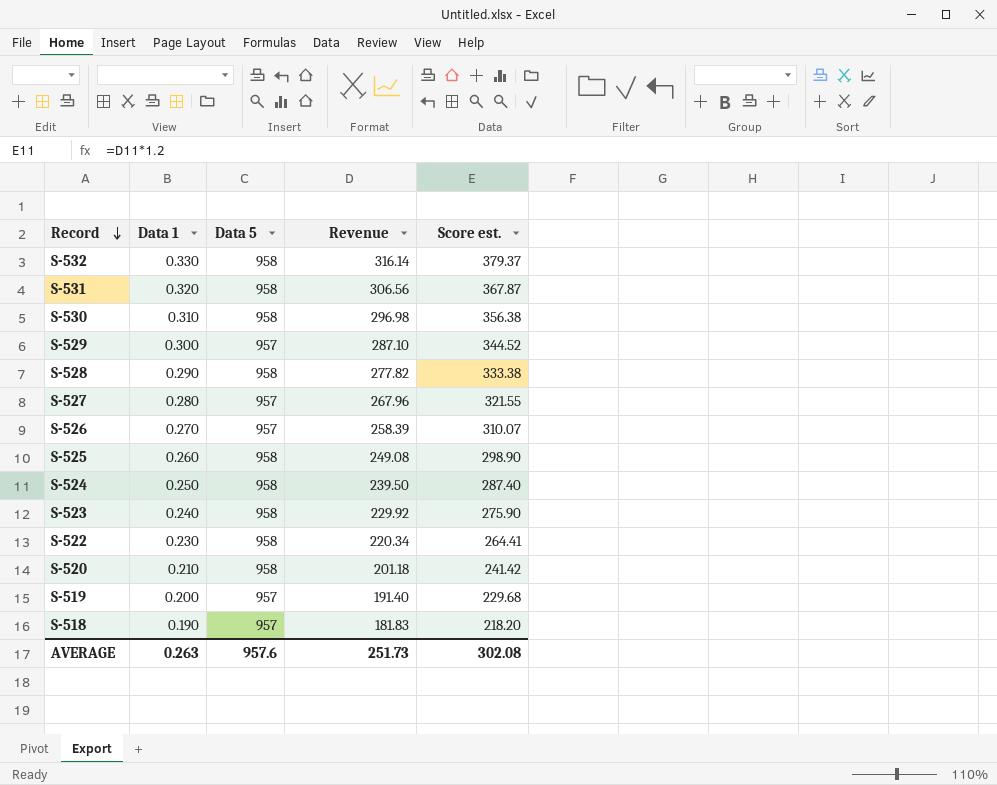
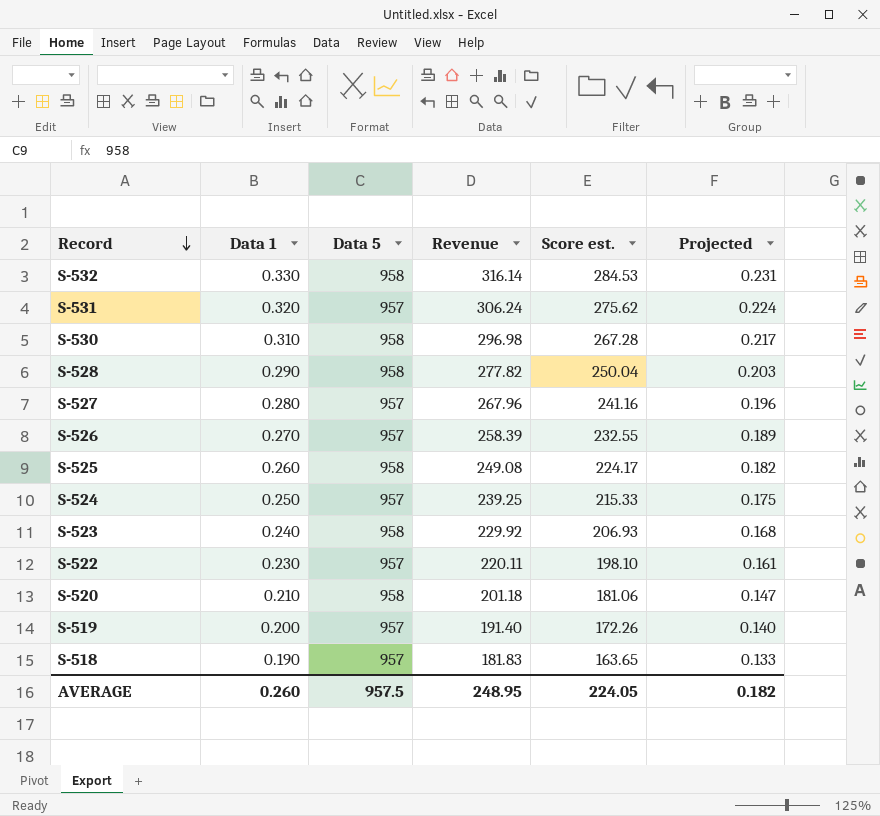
column Score est. | formula: [Revenue] * 1.2 -> [Revenue] * 0.9
column Projected | formula: none -> [Data 1] * 0.7
row S-529: 0.300 | 957 | 287.10 | 344.52 -> none
S-531 | Data 5: 958 -> 957
S-531 | Revenue: 306.56 -> 306.24
S-524 | Data 5: 958 -> 957
S-524 | Revenue: 239.50 -> 239.25
S-522 | Data 5: 958 -> 957
S-522 | Revenue: 220.34 -> 220.11
AVERAGE | Data 1: 0.263 -> 0.260
AVERAGE | Data 5: 957.6 -> 957.5
AVERAGE | Revenue: 251.73 -> 248.95
AVERAGE | Score est.: 302.08 -> 224.05

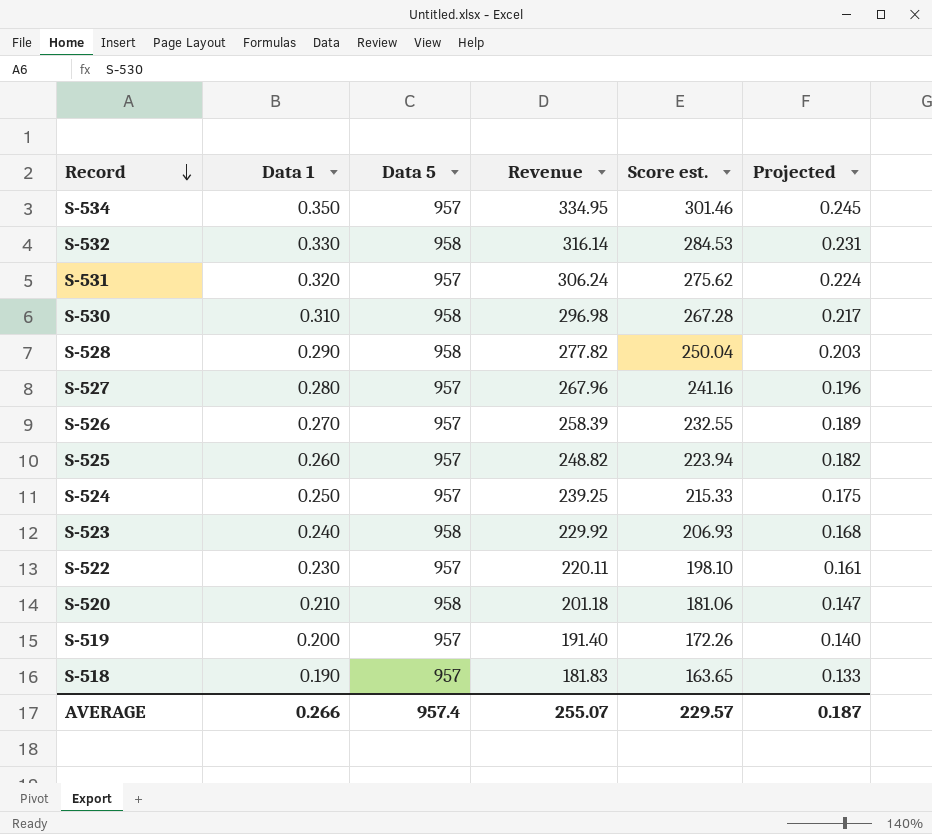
row S-534: none -> 0.350 | 957 | 334.95 | 301.46 | 0.245
S-525 | Data 5: 958 -> 957
S-525 | Revenue: 249.08 -> 248.82
S-525 | Score est.: 224.17 -> 223.94
AVERAGE | Data 1: 0.260 -> 0.266
AVERAGE | Data 5: 957.5 -> 957.4
AVERAGE | Revenue: 248.95 -> 255.07
AVERAGE | Score est.: 224.05 -> 229.57
AVERAGE | Projected: 0.182 -> 0.187

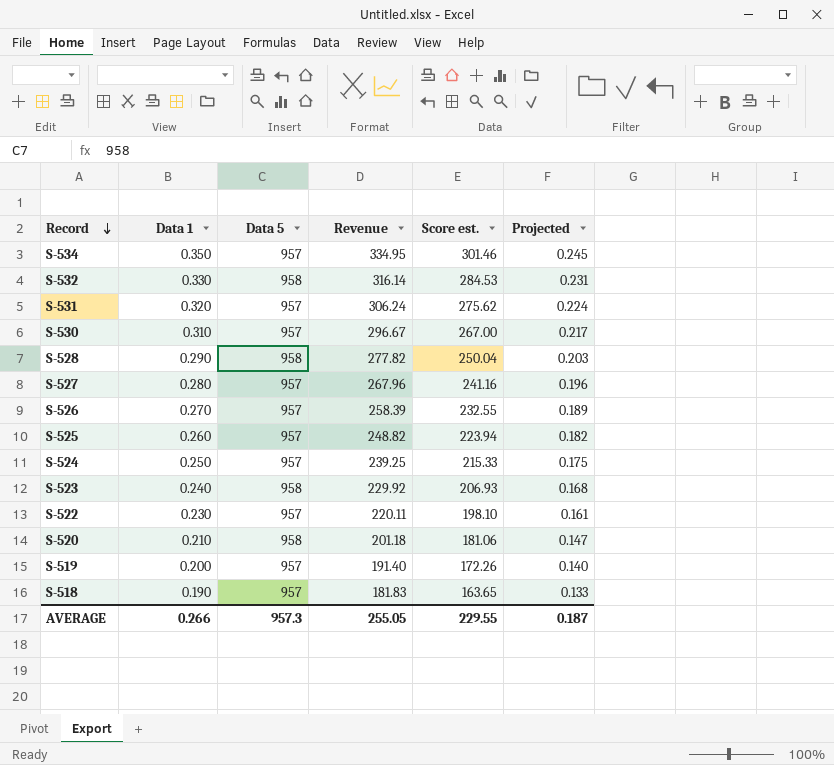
S-530 | Data 5: 958 -> 957
S-530 | Revenue: 296.98 -> 296.67
S-530 | Score est.: 267.28 -> 267.00
AVERAGE | Data 5: 957.4 -> 957.3
AVERAGE | Revenue: 255.07 -> 255.05
AVERAGE | Score est.: 229.57 -> 229.55

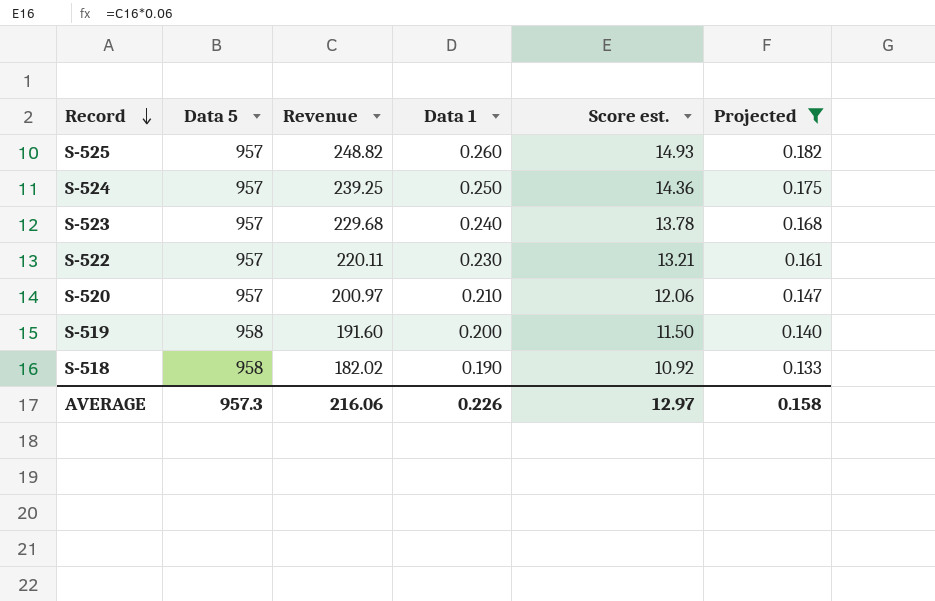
filter: none -> Projected <= 0.182
column Data 1 | position: 2 -> 4
column Score est. | formula: [Revenue] * 0.9 -> [Revenue] * 0.06
S-523 | Data 5: 958 -> 957
S-523 | Revenue: 229.92 -> 229.68
S-520 | Data 5: 958 -> 957
S-520 | Revenue: 201.18 -> 200.97
S-519 | Data 5: 957 -> 958
S-519 | Revenue: 191.40 -> 191.60
S-518 | Data 5: 957 -> 958
S-518 | Revenue: 181.83 -> 182.02
AVERAGE | Revenue: 255.05 -> 216.06
AVERAGE | Data 1: 0.266 -> 0.226
AVERAGE | Score est.: 229.55 -> 12.97
AVERAGE | Projected: 0.187 -> 0.158

